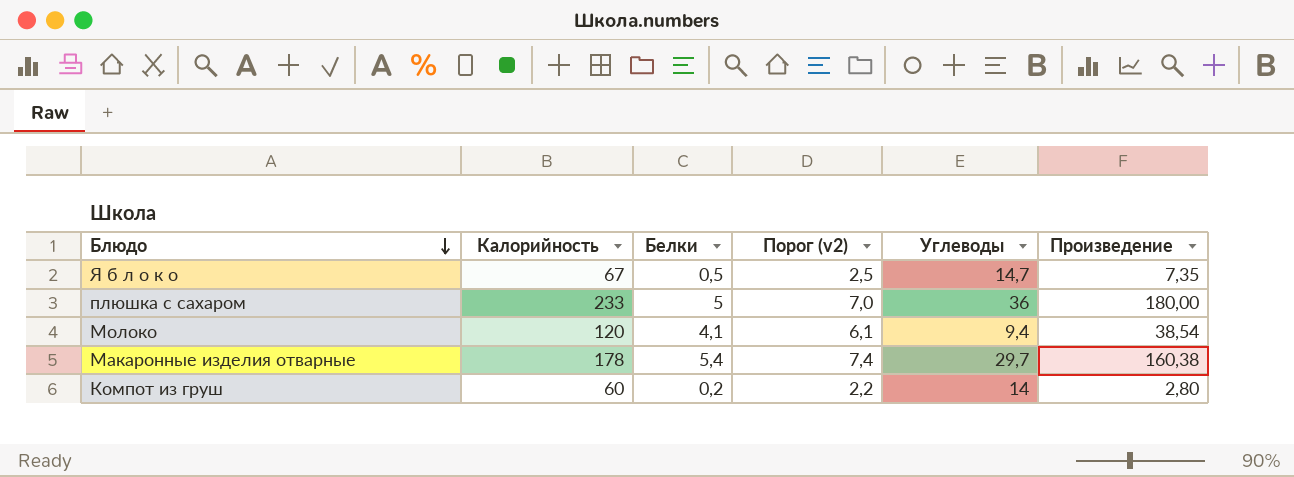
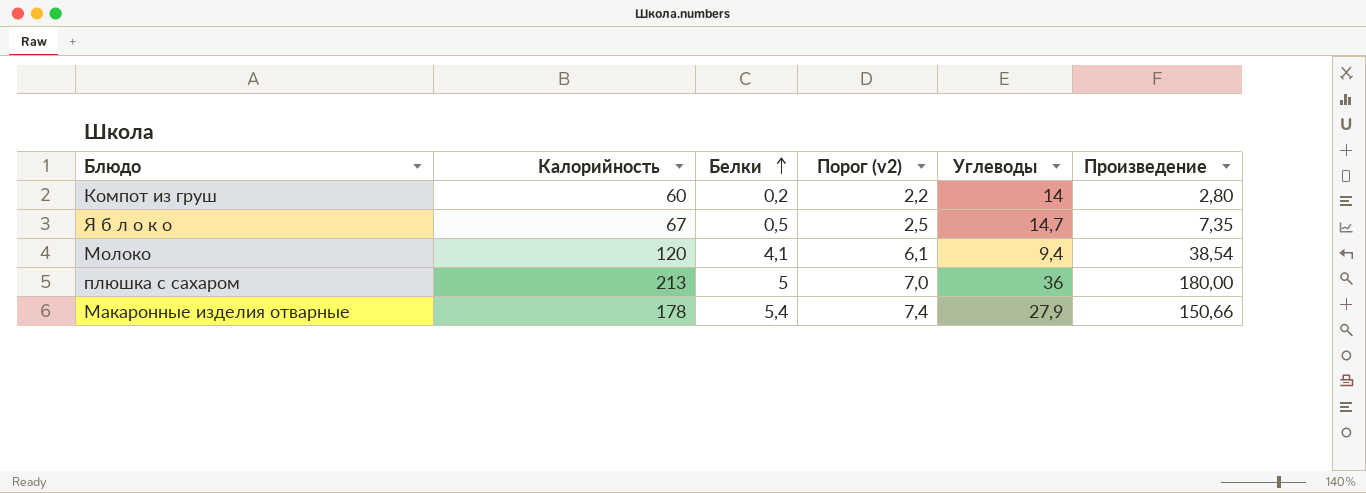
row order: Блюдо descending -> Белки ascending
плюшка с сахаром | Калорийность: 233 -> 213
Макаронные изделия отварные | Углеводы: 29,7 -> 27,9
Макаронные изделия отварные | Произведение: 160,38 -> 150,66

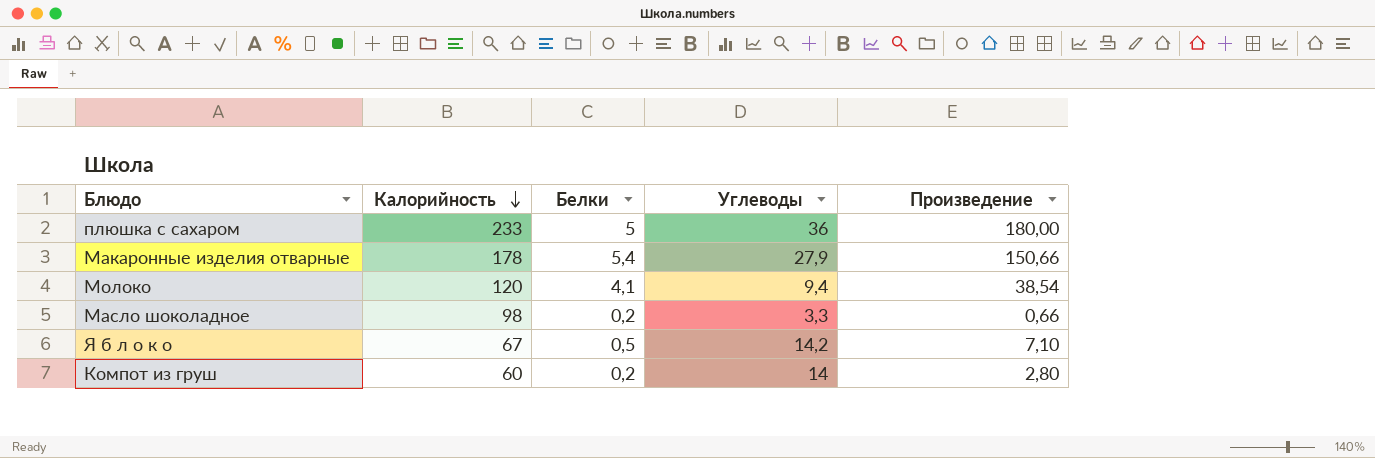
row order: Белки ascending -> Калорийность descending
column Порог (v2) | formula: [Белки] + 2 -> none
плюшка с сахаром | Калорийность: 213 -> 233
row Масло шоколадное: none -> 98 | 0,2 | 3,3 | 0,66
Я б л о к о | Углеводы: 14,7 -> 14,2
Я б л о к о | Произведение: 7,35 -> 7,10

